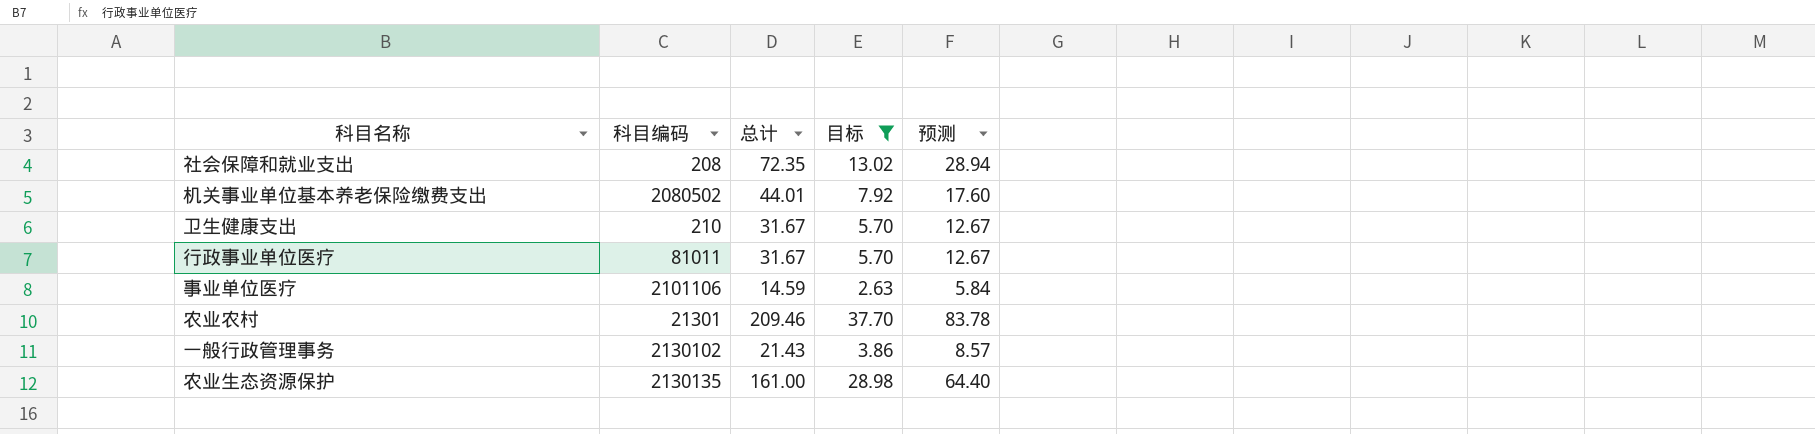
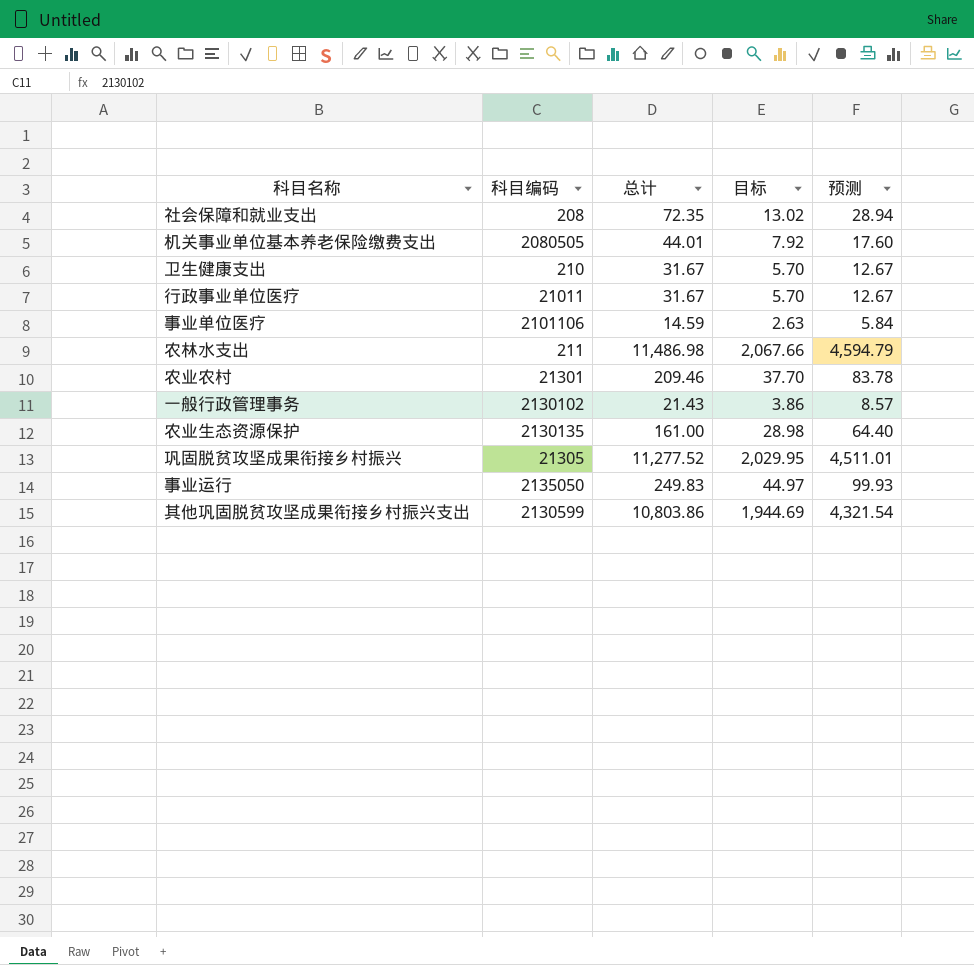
filter: 目标 <= 37.70 -> none
机关事业单位基本养老保险缴费支出 | 科目编码: 2080502 -> 2080505
行政事业单位医疗 | 科目编码: 81011 -> 21011

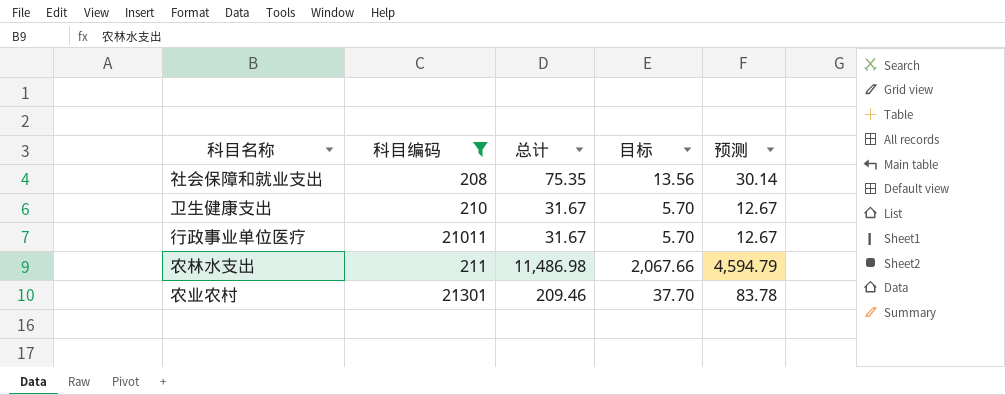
filter: none -> 科目编码 <= 21301
社会保障和就业支出 | 总计: 72.35 -> 75.35
社会保障和就业支出 | 目标: 13.02 -> 13.56
社会保障和就业支出 | 预测: 28.94 -> 30.14

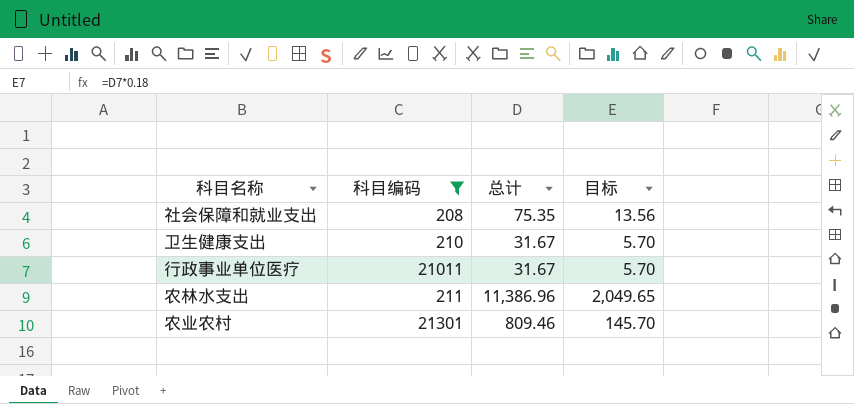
column 预测 | formula: [总计] * 0.4 -> none
农林水支出 | 总计: 11,486.98 -> 11,386.96
农林水支出 | 目标: 2,067.66 -> 2,049.65
农业农村 | 总计: 209.46 -> 809.46
农业农村 | 目标: 37.70 -> 145.70

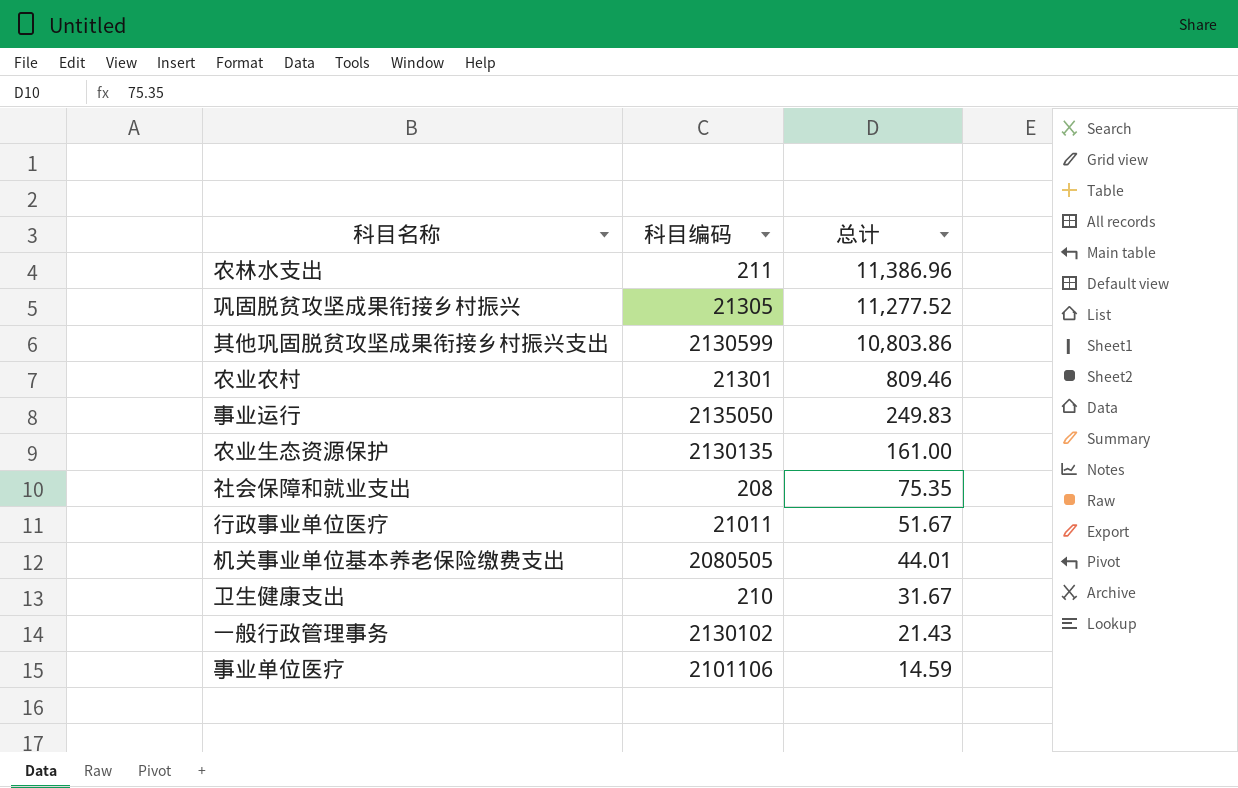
filter: 科目编码 <= 21301 -> none
row order: none -> 总计 descending
column 目标 | formula: [总计] * 0.18 -> none
行政事业单位医疗 | 总计: 31.67 -> 51.67

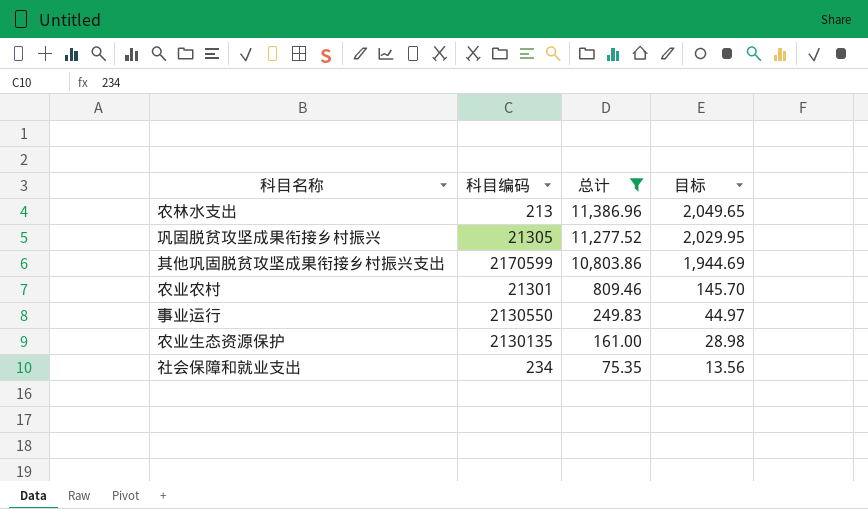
filter: none -> 总计 >= 75.35
column 目标 | formula: none -> [总计] * 0.18
农林水支出 | 科目编码: 211 -> 213
其他巩固脱贫攻坚成果衔接乡村振兴支出 | 科目编码: 2130599 -> 2170599
事业运行 | 科目编码: 2135050 -> 2130550
社会保障和就业支出 | 科目编码: 208 -> 234

